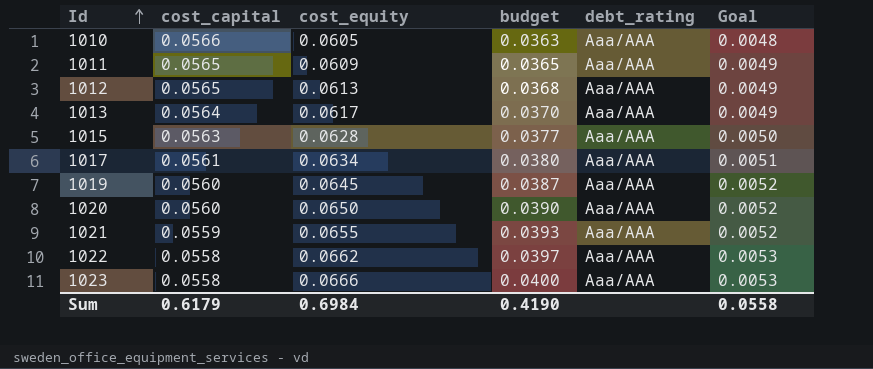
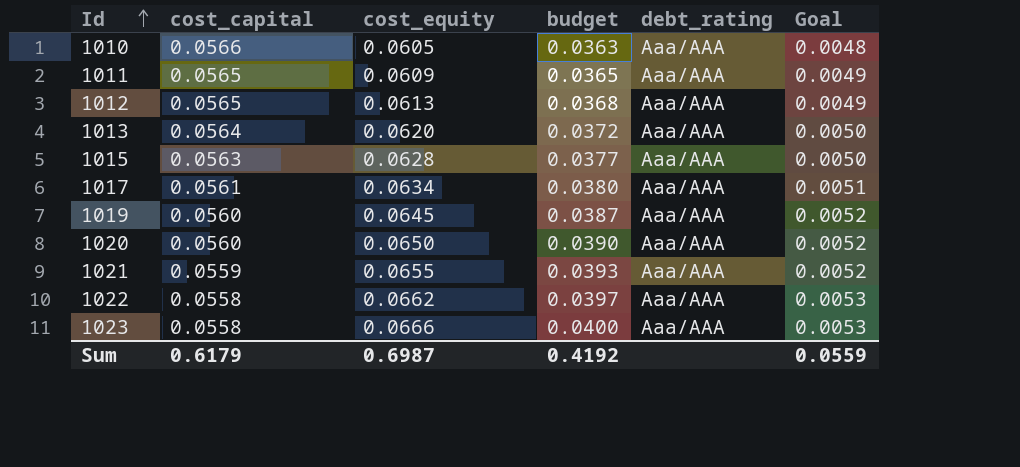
1013 | cost_equity: 0.0617 -> 0.0620
1013 | budget: 0.0370 -> 0.0372
1013 | Goal: 0.0049 -> 0.0050
Sum | cost_equity: 0.6984 -> 0.6987
Sum | budget: 0.4190 -> 0.4192
Sum | Goal: 0.0558 -> 0.0559

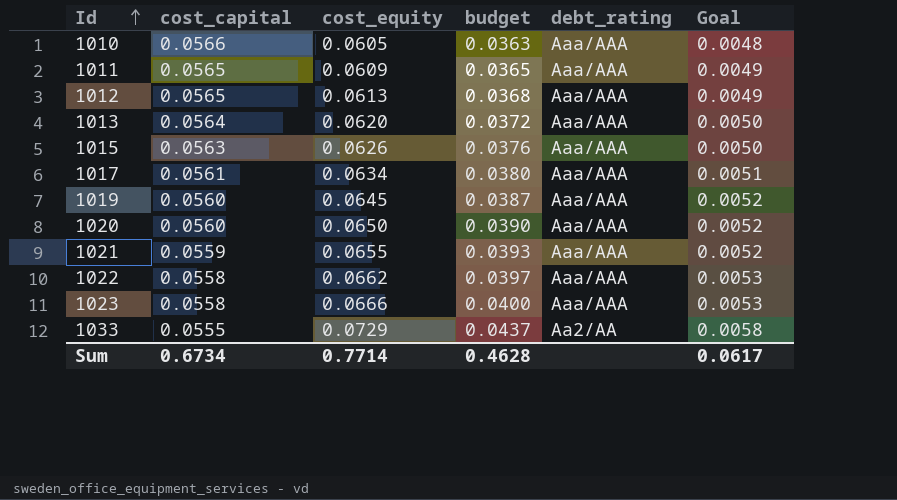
1015 | cost_equity: 0.0628 -> 0.0626
1015 | budget: 0.0377 -> 0.0376
row 1033: none -> 0.0555 | 0.0729 | 0.0437 | Aa2/AA | 0.0058
Sum | cost_capital: 0.6179 -> 0.6734
Sum | cost_equity: 0.6987 -> 0.7714
Sum | budget: 0.4192 -> 0.4628
Sum | Goal: 0.0559 -> 0.0617

